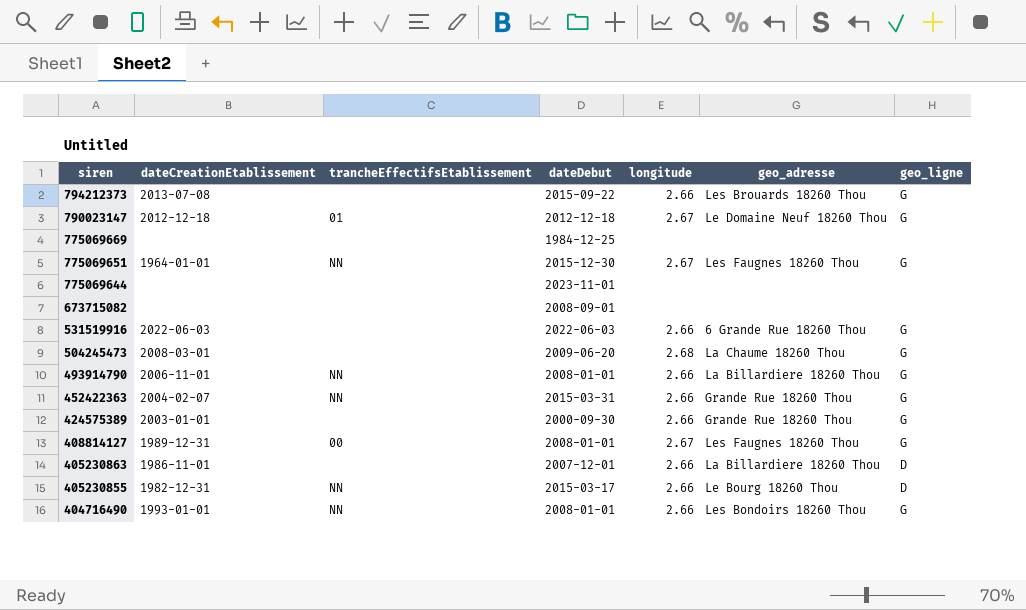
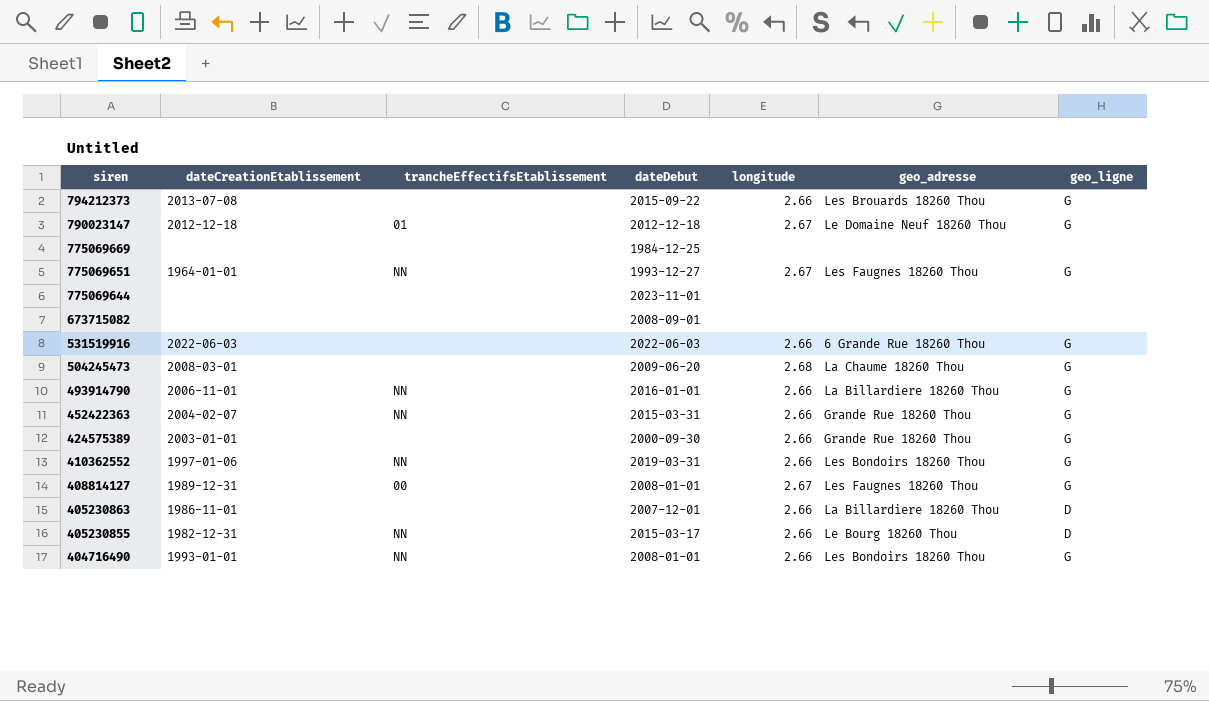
775069651 | dateDebut: 2015-12-30 -> 1993-12-27
493914790 | dateDebut: 2008-01-01 -> 2016-01-01
row 410362552: none -> 1997-01-06 | NN | 2019-03-31 | 2.66 | Les Bondoirs 18260 Thou | G

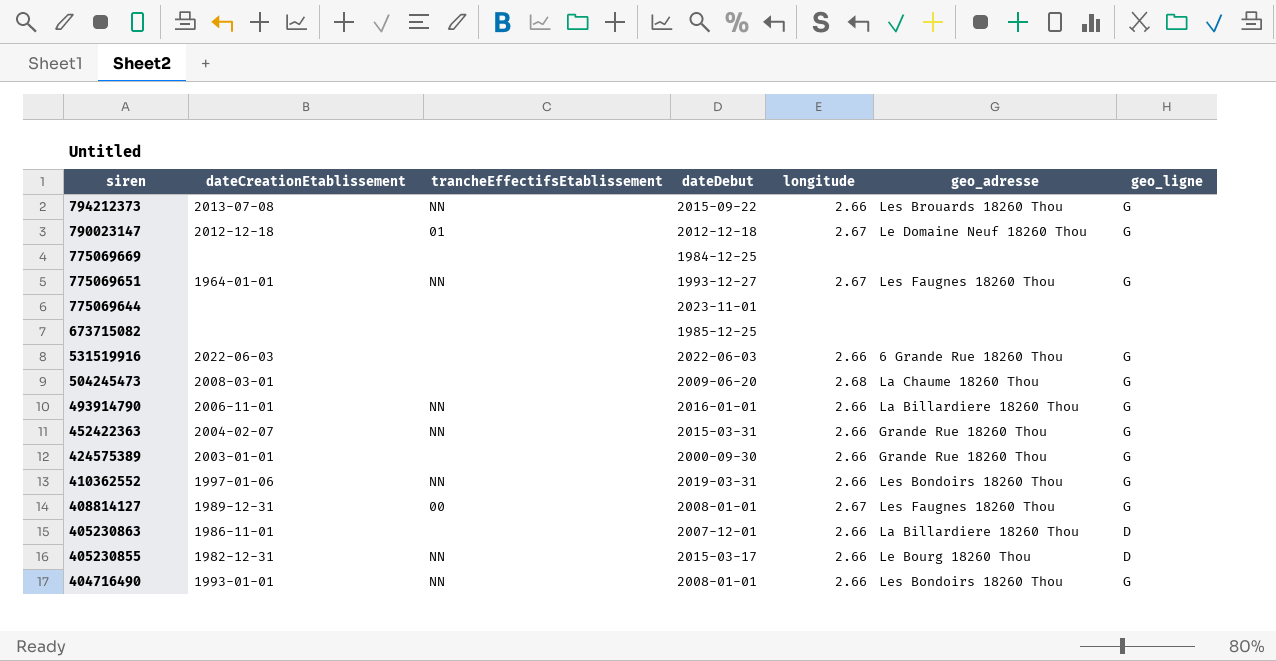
794212373 | trancheEffectifsEtablissement: none -> NN
673715082 | dateDebut: 2008-09-01 -> 1985-12-25

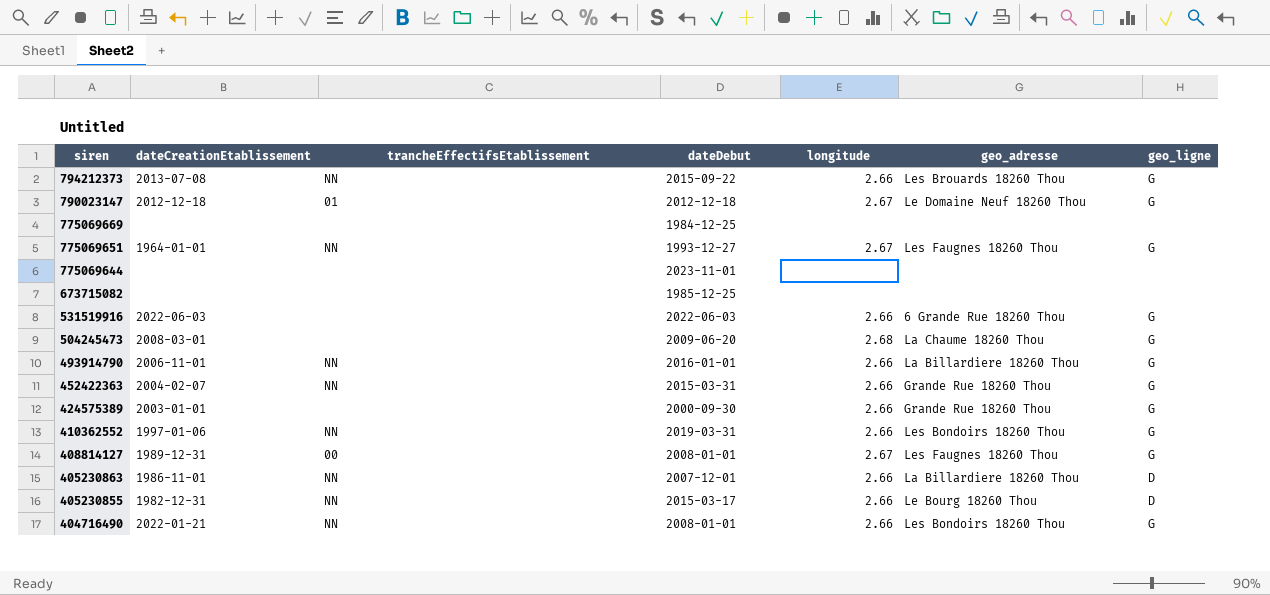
405230863 | trancheEffectifsEtablissement: none -> NN
404716490 | dateCreationEtablissement: 1993-01-01 -> 2022-01-21

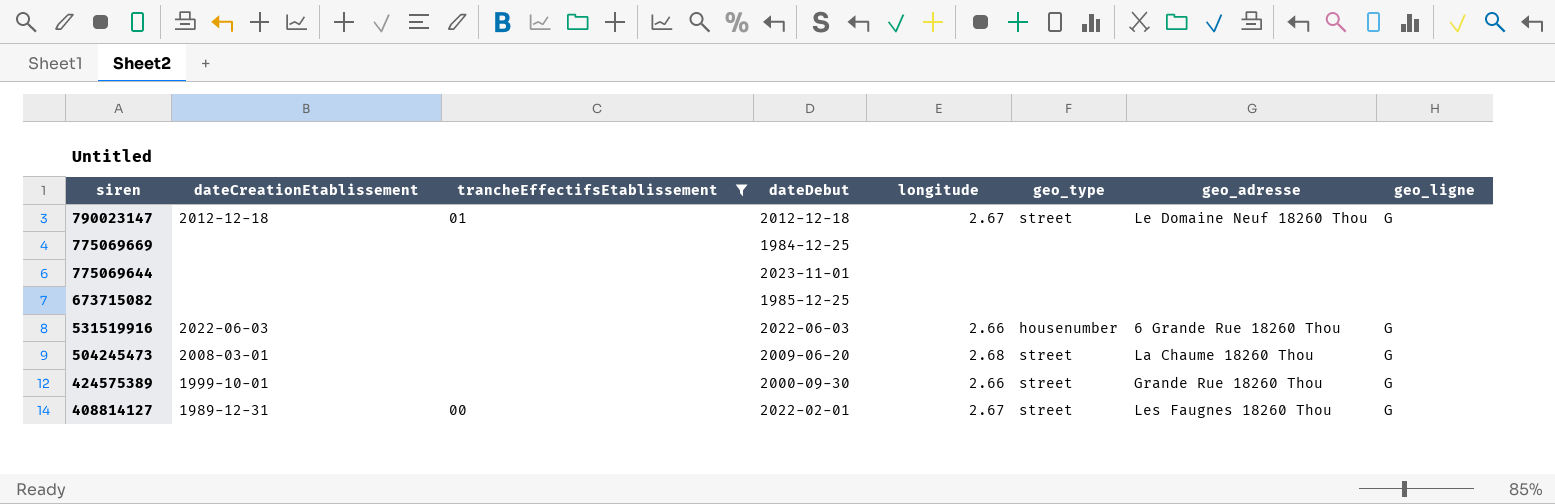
filter: none -> trancheEffectifsEtablissement != NN
column geo_type | position: none -> 6
424575389 | dateCreationEtablissement: 2003-01-01 -> 1999-10-01
408814127 | dateDebut: 2008-01-01 -> 2022-02-01

